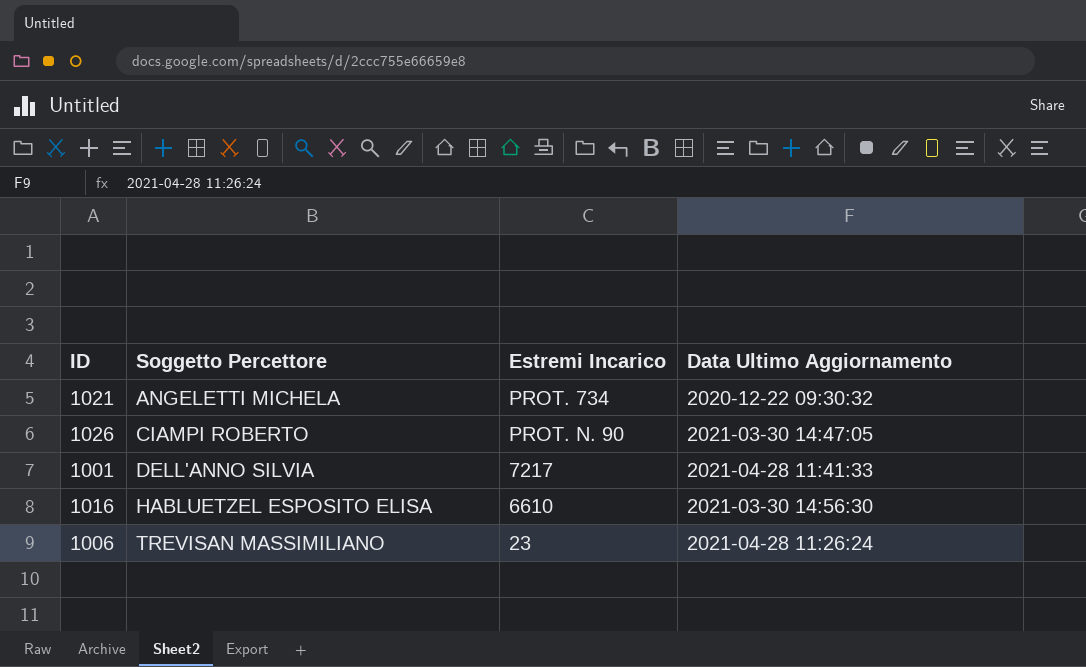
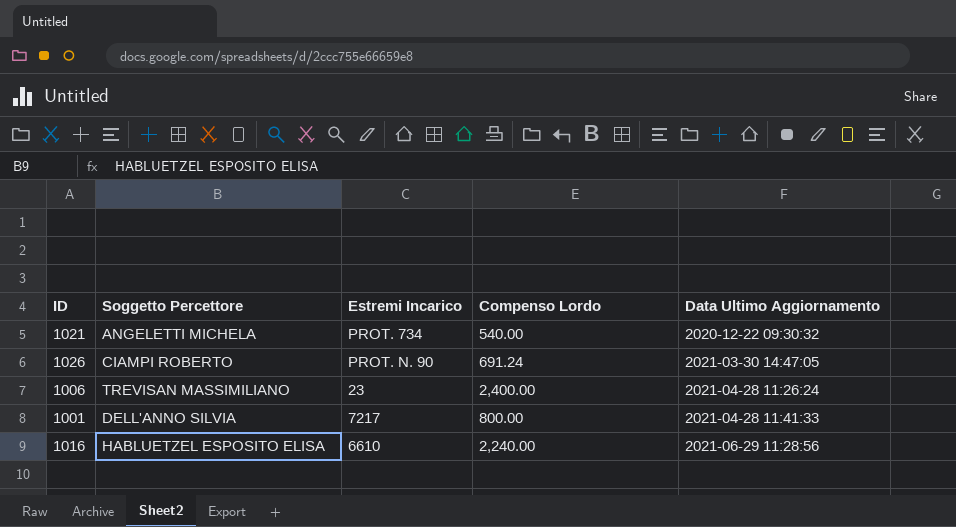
row order: Soggetto Percettore ascending -> Data Ultimo Aggiornamento ascending
column Compenso Lordo | position: none -> 4
1016 | Data Ultimo Aggiornamento: 2021-03-30 14:56:30 -> 2021-06-29 11:28:56

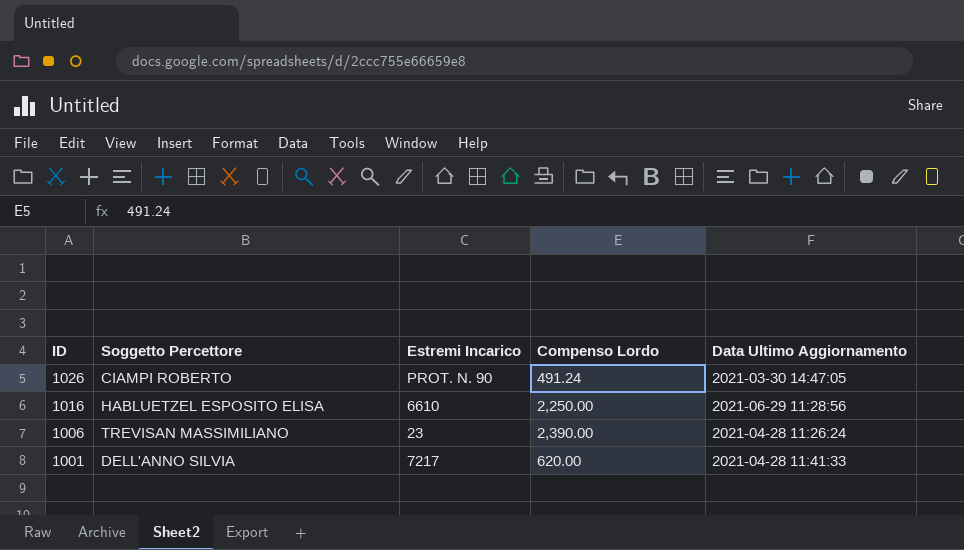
row order: Data Ultimo Aggiornamento ascending -> ID descending
row 1021: ANGELETTI MICHELA | PROT. 734 | 540.00 | 2020-12-22 09:30:32 -> none
1026 | Compenso Lordo: 691.24 -> 491.24
1016 | Compenso Lordo: 2,240.00 -> 2,250.00
1006 | Compenso Lordo: 2,400.00 -> 2,390.00
1001 | Compenso Lordo: 800.00 -> 620.00

